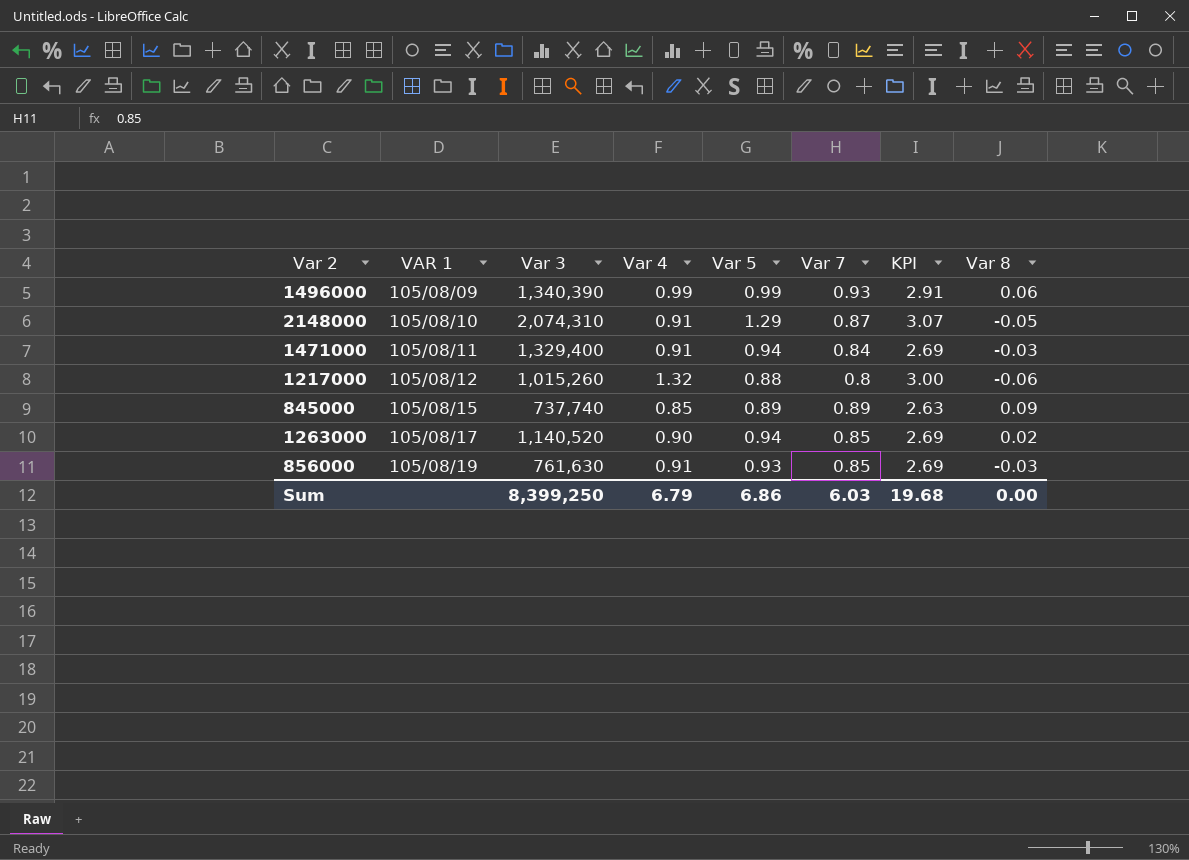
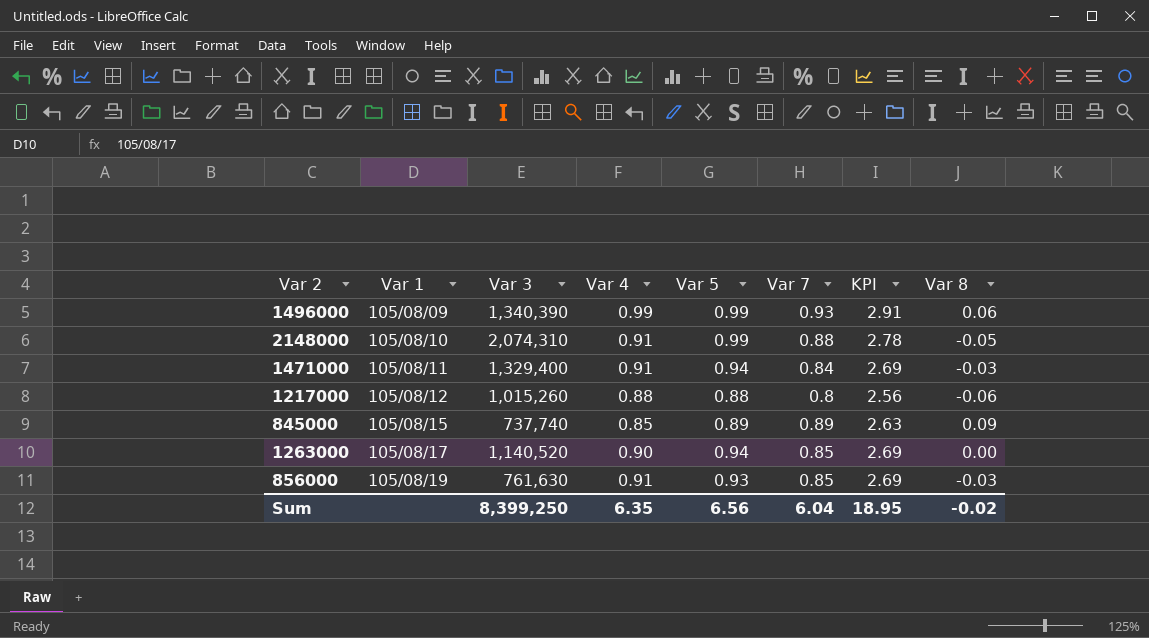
column name: VAR 1 -> Var 1
2148000 | Var 5: 1.29 -> 0.99
2148000 | Var 7: 0.87 -> 0.88
2148000 | KPI: 3.07 -> 2.78
1217000 | Var 4: 1.32 -> 0.88
1217000 | KPI: 3.00 -> 2.56
1263000 | Var 8: 0.02 -> 0.00
Sum | Var 4: 6.79 -> 6.35
Sum | Var 5: 6.86 -> 6.56
Sum | Var 7: 6.03 -> 6.04
Sum | KPI: 19.68 -> 18.95
Sum | Var 8: 0.00 -> -0.02

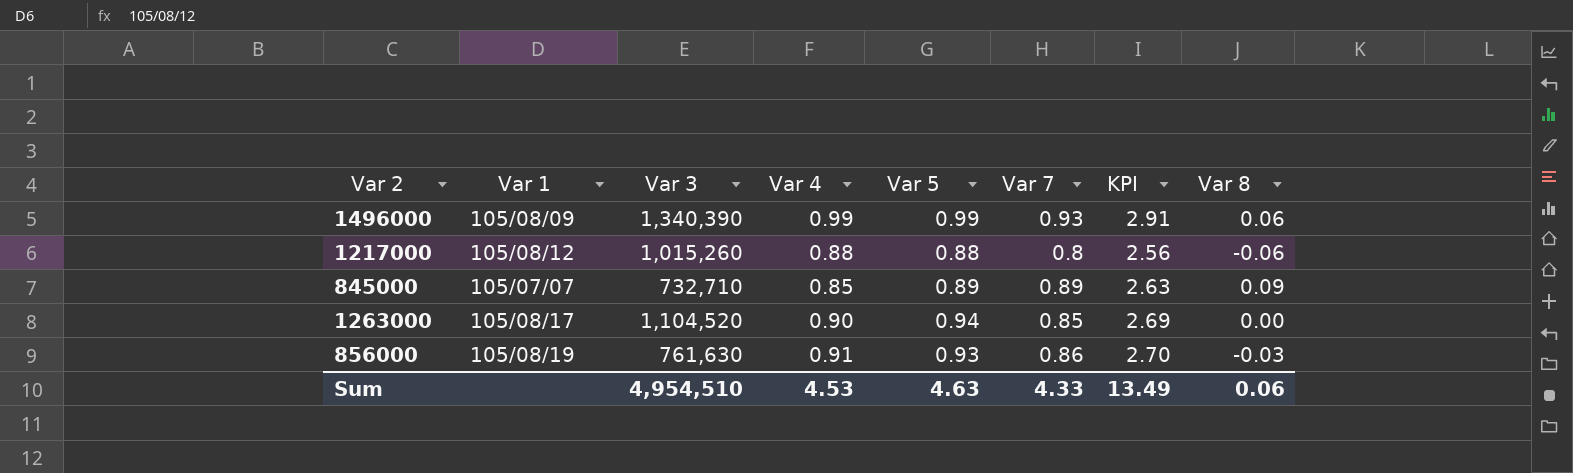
row 2148000: 105/08/10 | 2,074,310 | 0.91 | 0.99 | 0.88 | 2.78 | -0.05 -> none
row 1471000: 105/08/11 | 1,329,400 | 0.91 | 0.94 | 0.84 | 2.69 | -0.03 -> none
845000 | Var 1: 105/08/15 -> 105/07/07
845000 | Var 3: 737,740 -> 732,710
1263000 | Var 3: 1,140,520 -> 1,104,520
856000 | Var 7: 0.85 -> 0.86
856000 | KPI: 2.69 -> 2.70
Sum | Var 3: 8,399,250 -> 4,954,510
Sum | Var 4: 6.35 -> 4.53
Sum | Var 5: 6.56 -> 4.63
Sum | Var 7: 6.04 -> 4.33
Sum | KPI: 18.95 -> 13.49
Sum | Var 8: -0.02 -> 0.06

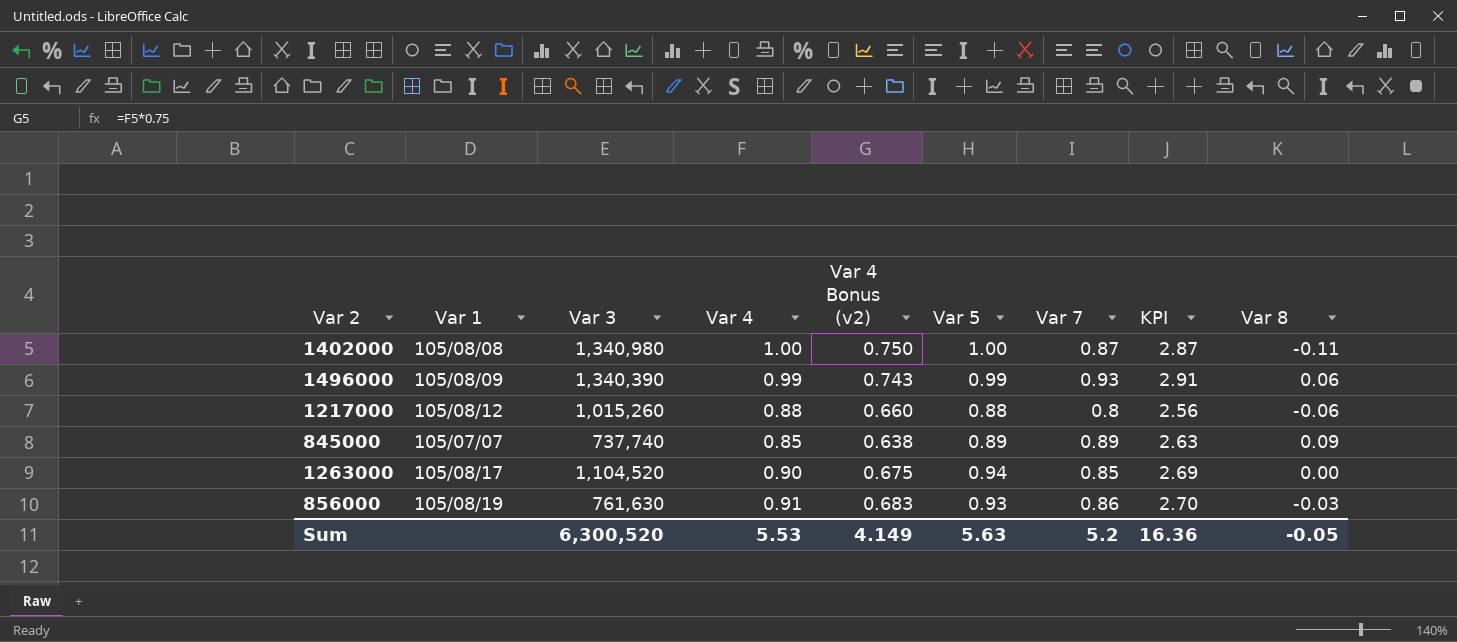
column Var 4 Bonus (v2) | formula: none -> [Var 4] * 0.75
row 1402000: none -> 105/08/08 | 1,340,980 | 1.00 | 0.750 | 1.00 | 0.87 | 2.87 | -0.11
845000 | Var 3: 732,710 -> 737,740
Sum | Var 3: 4,954,510 -> 6,300,520
Sum | Var 4: 4.53 -> 5.53
Sum | Var 5: 4.63 -> 5.63
Sum | Var 7: 4.33 -> 5.2
Sum | KPI: 13.49 -> 16.36
Sum | Var 8: 0.06 -> -0.05

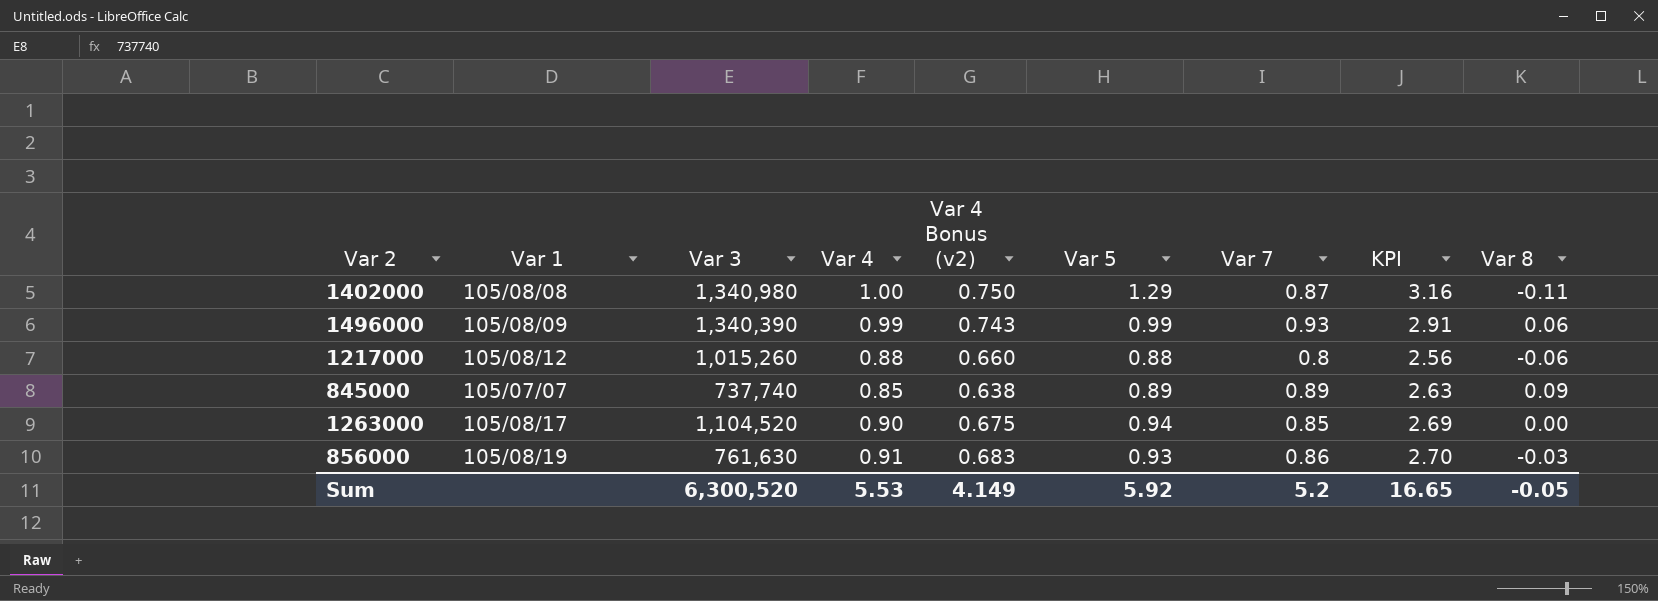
1402000 | Var 5: 1.00 -> 1.29
1402000 | KPI: 2.87 -> 3.16
Sum | Var 5: 5.63 -> 5.92
Sum | KPI: 16.36 -> 16.65

